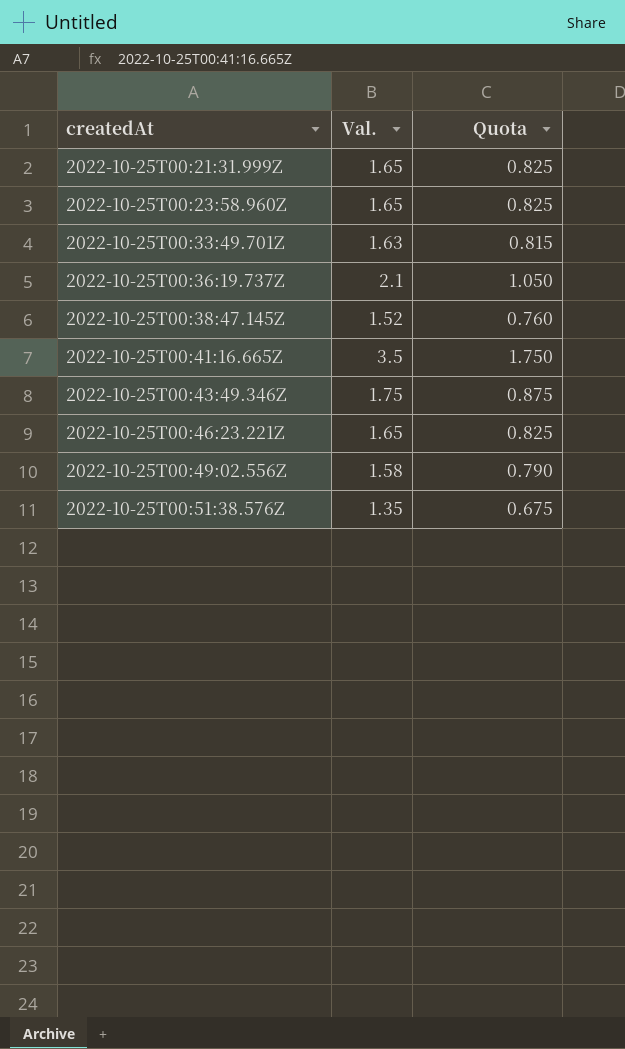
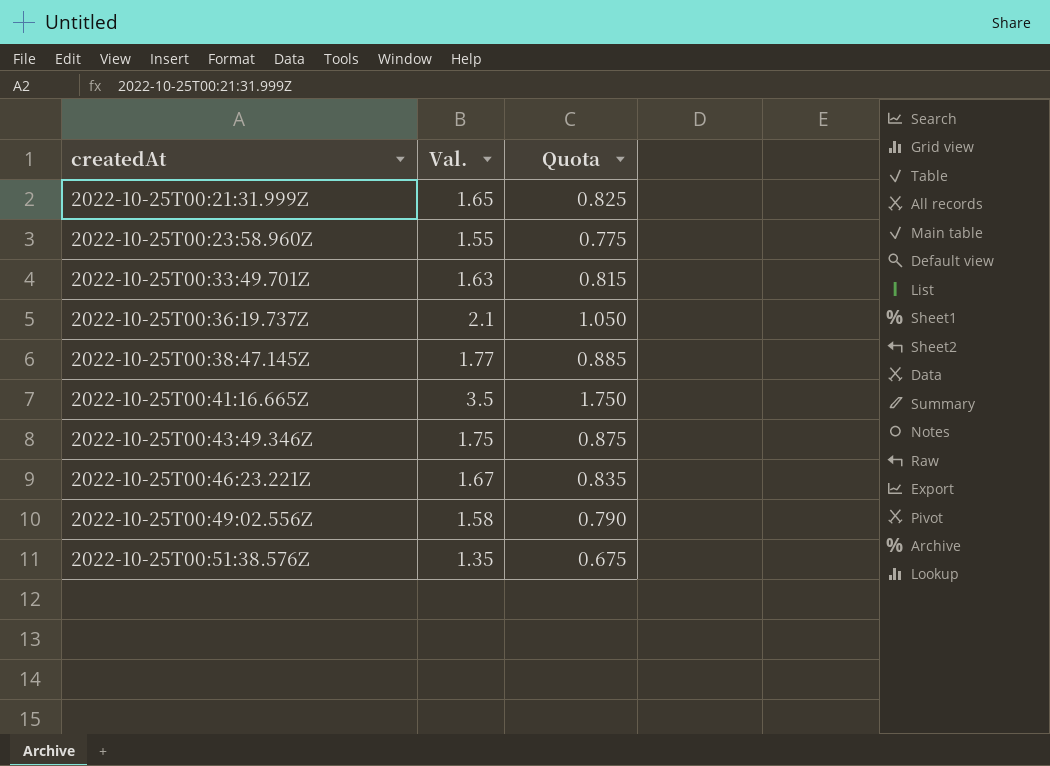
2022-10-25T00:23:58.960Z | Val.: 1.65 -> 1.55
2022-10-25T00:23:58.960Z | Quota: 0.825 -> 0.775
2022-10-25T00:38:47.145Z | Val.: 1.52 -> 1.77
2022-10-25T00:38:47.145Z | Quota: 0.760 -> 0.885
2022-10-25T00:46:23.221Z | Val.: 1.65 -> 1.67
2022-10-25T00:46:23.221Z | Quota: 0.825 -> 0.835

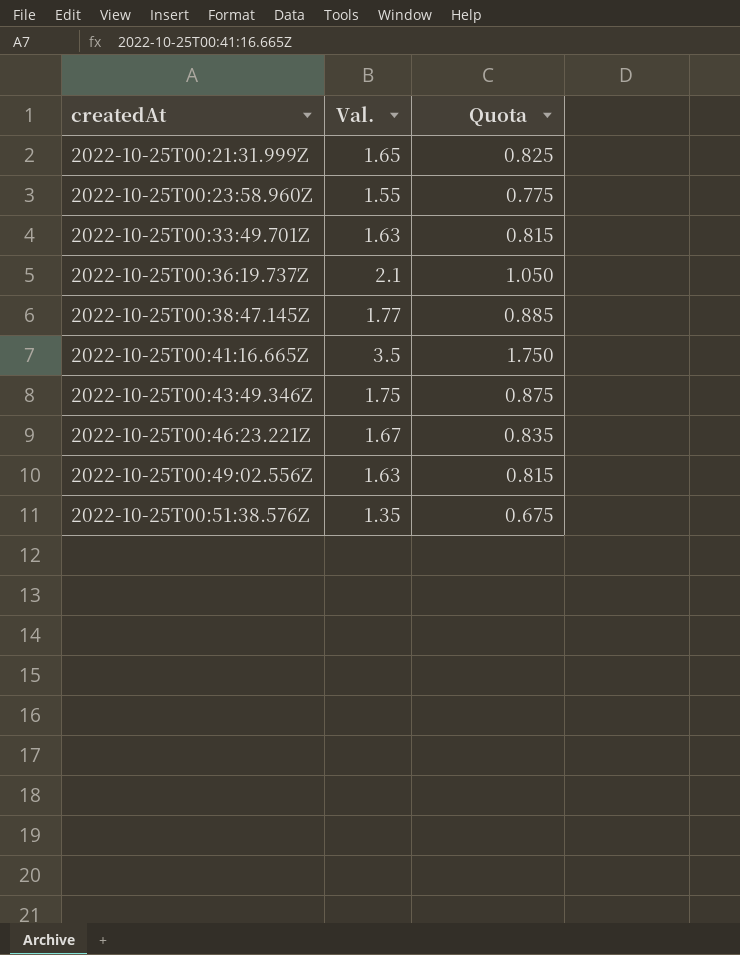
2022-10-25T00:49:02.556Z | Val.: 1.58 -> 1.63
2022-10-25T00:49:02.556Z | Quota: 0.790 -> 0.815

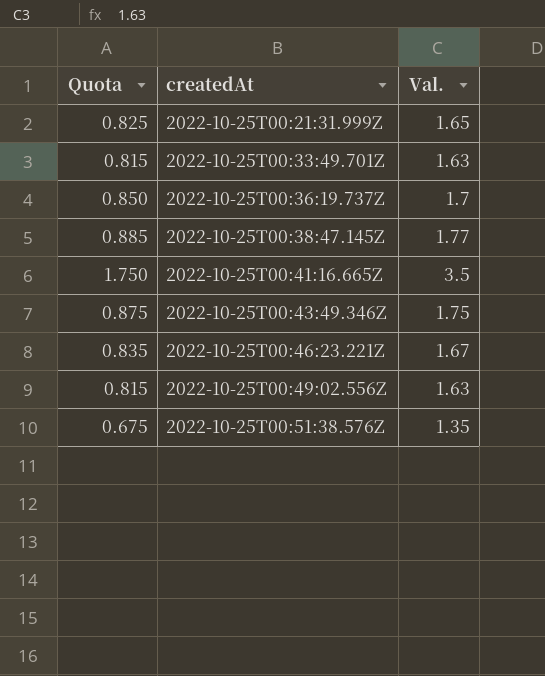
column Quota | position: 3 -> 1
row 2022-10-25T00:23:58.960Z: 1.55 | 0.775 -> none
2022-10-25T00:36:19.737Z | Quota: 1.050 -> 0.850
2022-10-25T00:36:19.737Z | Val.: 2.1 -> 1.7

